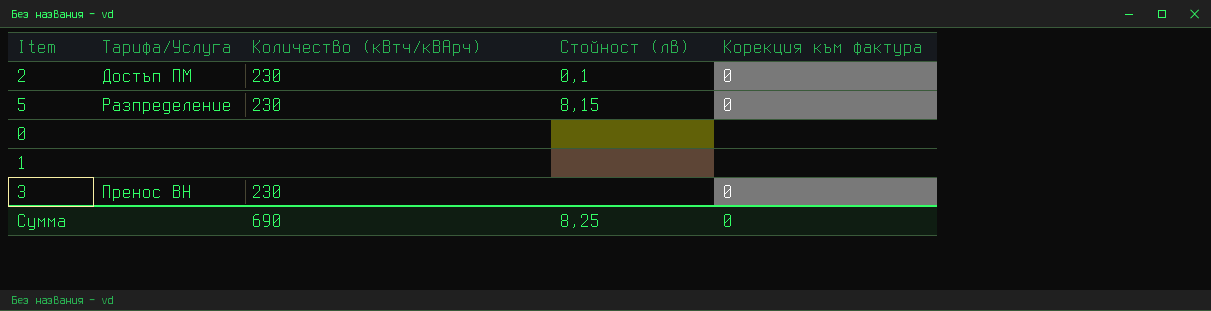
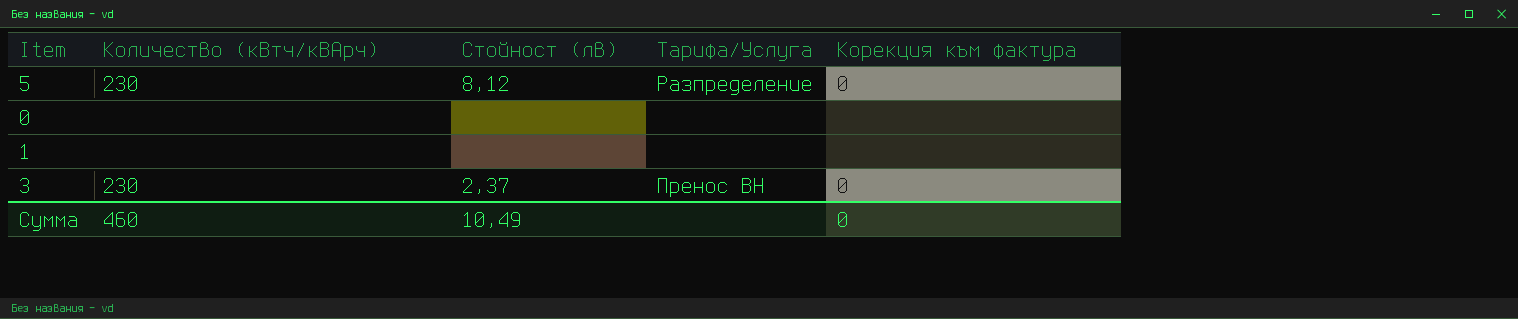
column Тарифа/Услуга | position: 2 -> 4
row 2: Достъп ПМ | 230 | 0,1 | 0 -> none
5 | Стойност (лв): 8,15 -> 8,12
3 | Стойност (лв): none -> 2,37
Сумма | Количество (кВтч/кВАрч): 690 -> 460
Сумма | Стойност (лв): 8,25 -> 10,49

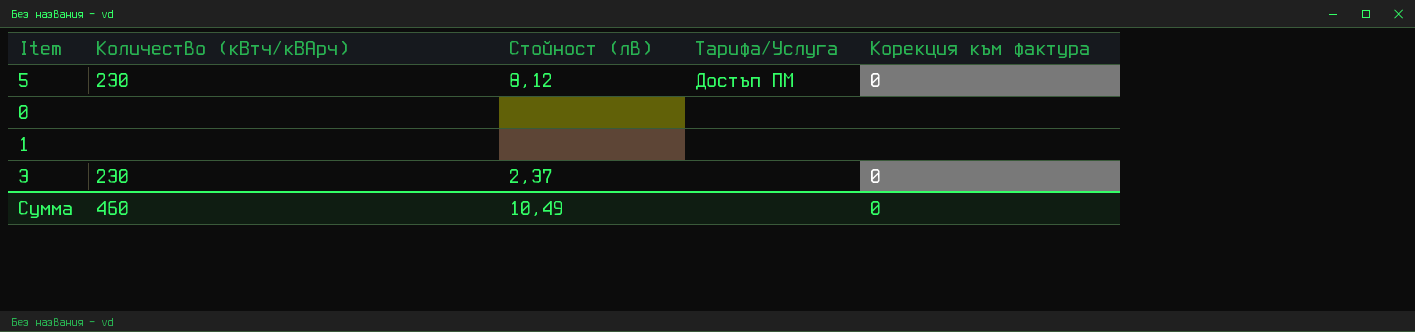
5 | Тарифа/Услуга: Разпределение -> Достъп ПМ
3 | Тарифа/Услуга: Пренос ВН -> none

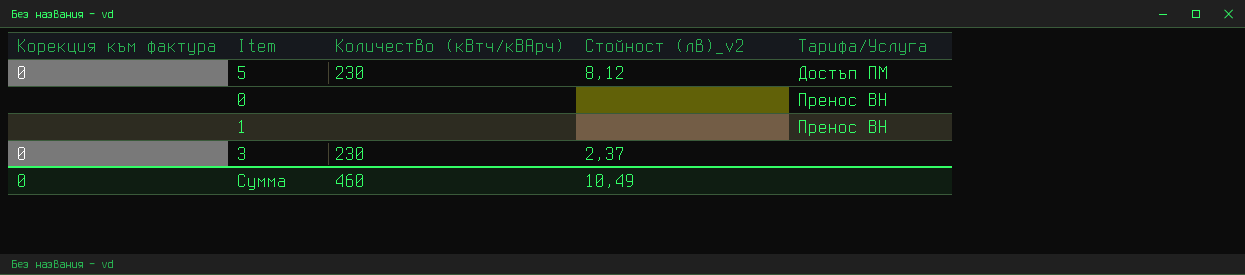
column Корекция към фактура | position: 5 -> 1
column name: Стойност (лв) -> Стойност (лв)_v2
0 | Тарифа/Услуга: none -> Пренос ВН
1 | Тарифа/Услуга: none -> Пренос ВН

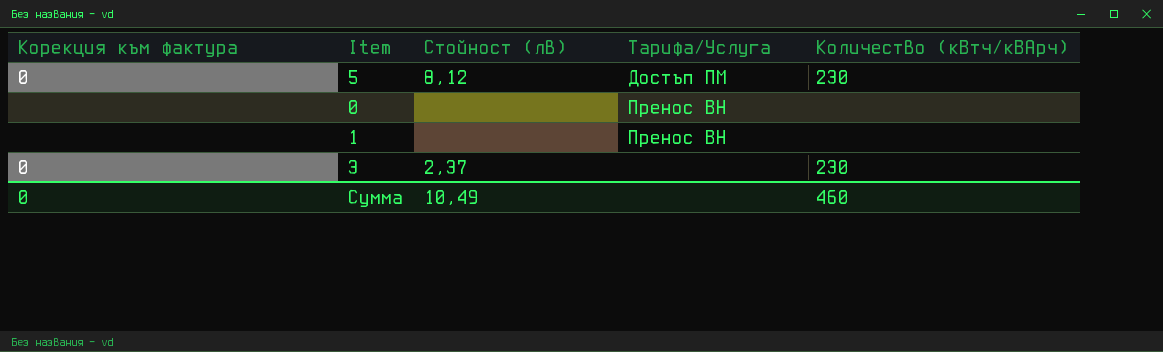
column name: Стойност (лв)_v2 -> Стойност (лв)
column Количество (кВтч/кВАрч) | position: 3 -> 5

